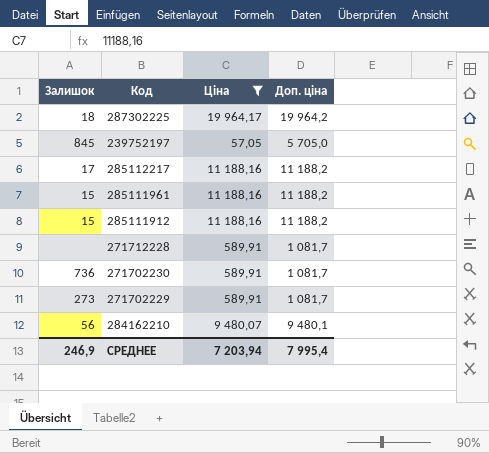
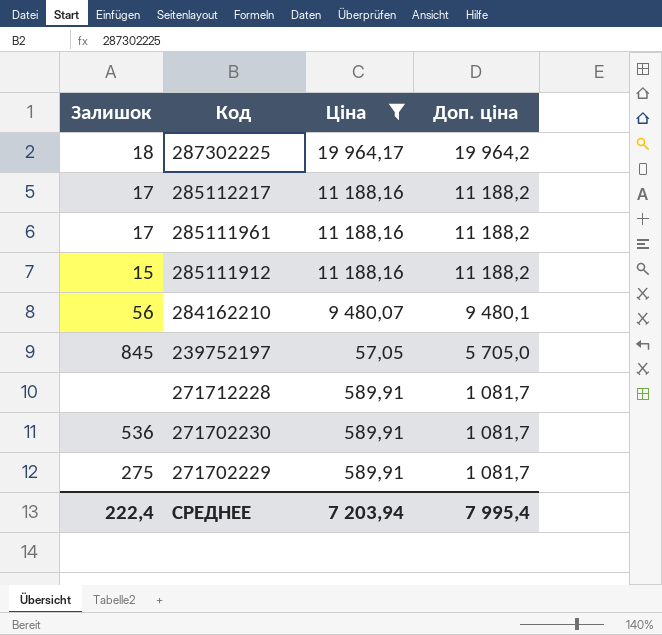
row order: none -> Доп. ціна descending
285111961 | Залишок: 15 -> 17
271702230 | Залишок: 736 -> 536
271702229 | Залишок: 273 -> 275
СРЕДНЕЕ | Залишок: 246,9 -> 222,4

